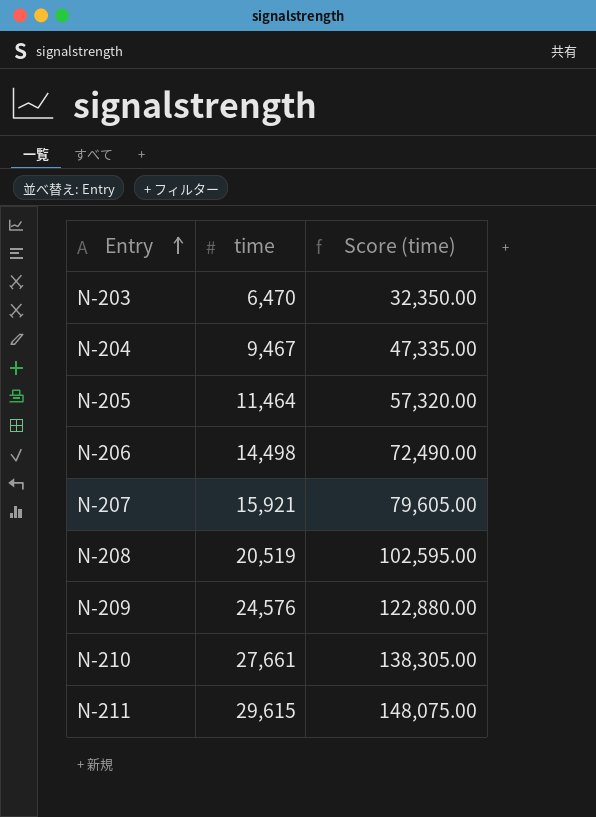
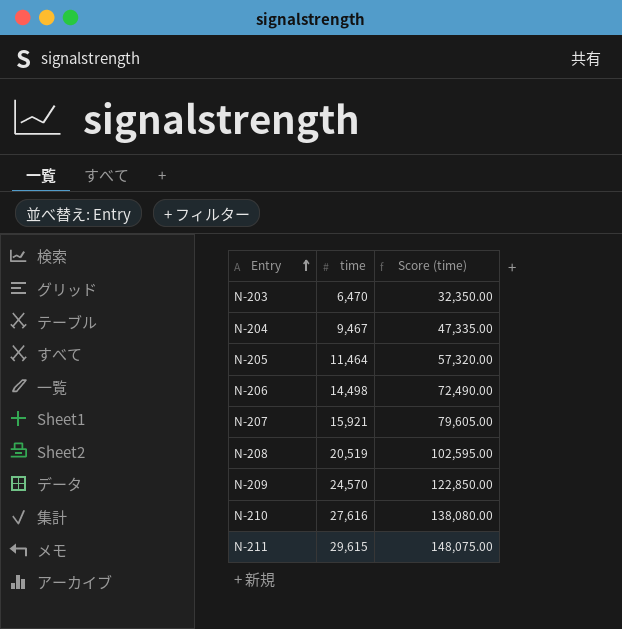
N-209 | time: 24,576 -> 24,570
N-209 | Score (time): 122,880.00 -> 122,850.00
N-210 | time: 27,661 -> 27,616
N-210 | Score (time): 138,305.00 -> 138,080.00

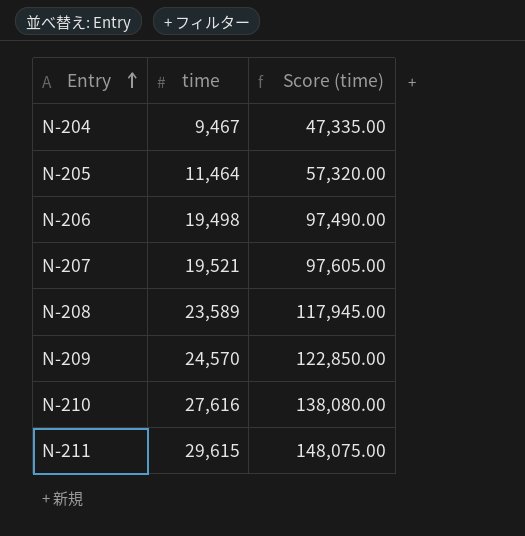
row N-203: 6,470 | 32,350.00 -> none
N-206 | time: 14,498 -> 19,498
N-206 | Score (time): 72,490.00 -> 97,490.00
N-207 | time: 15,921 -> 19,521
N-207 | Score (time): 79,605.00 -> 97,605.00
N-208 | time: 20,519 -> 23,589
N-208 | Score (time): 102,595.00 -> 117,945.00

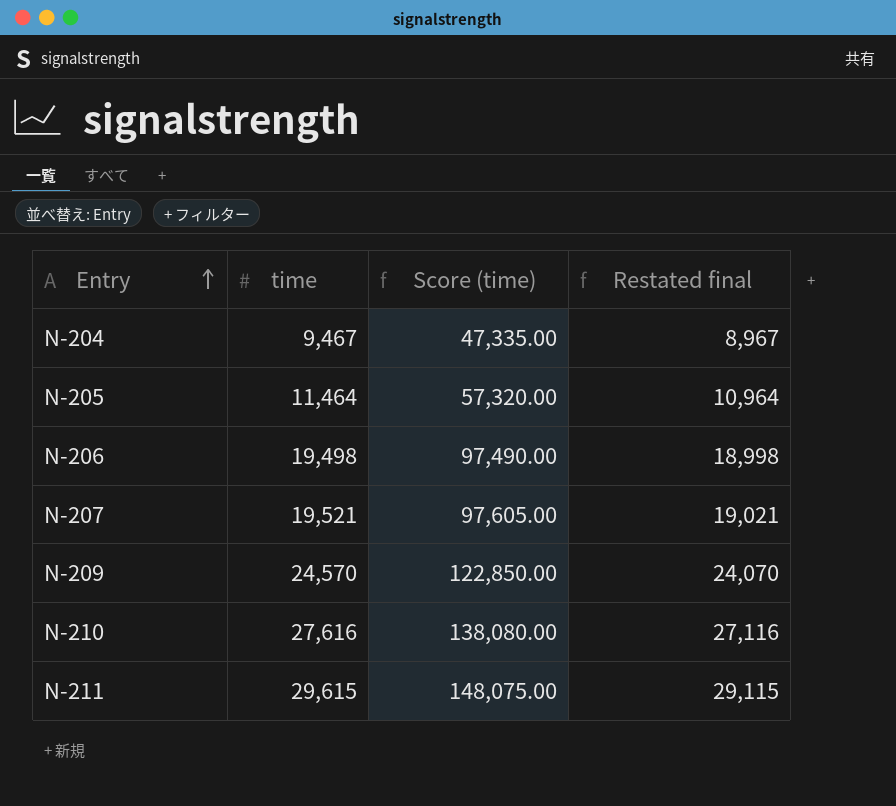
column Restated final | formula: none -> [time] - 500
row N-208: 23,589 | 117,945.00 -> none

